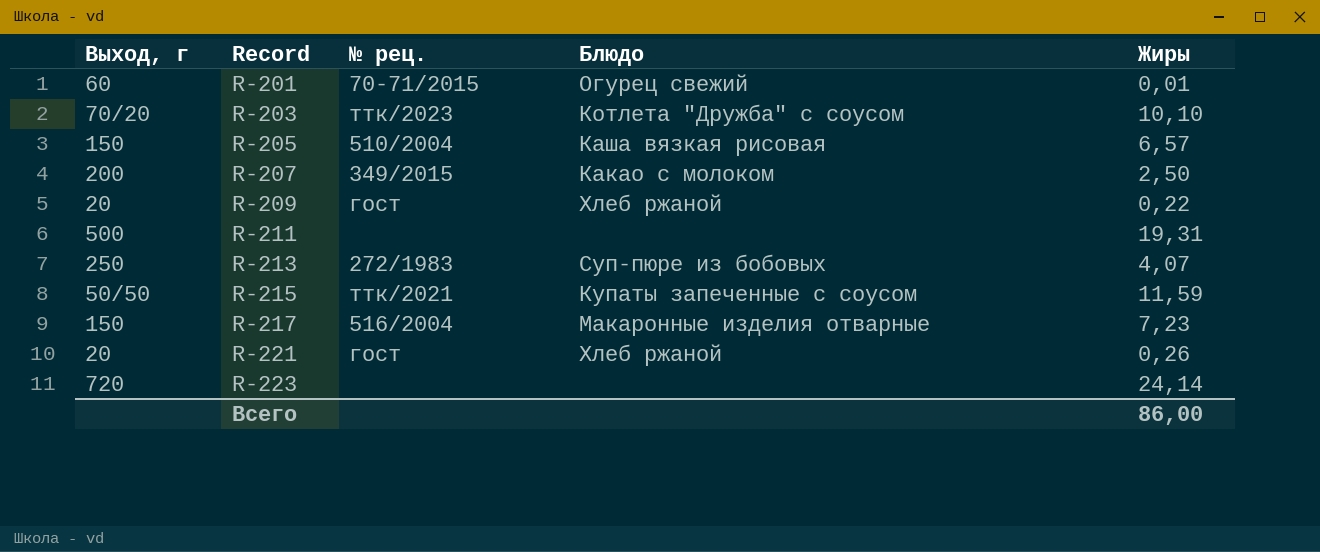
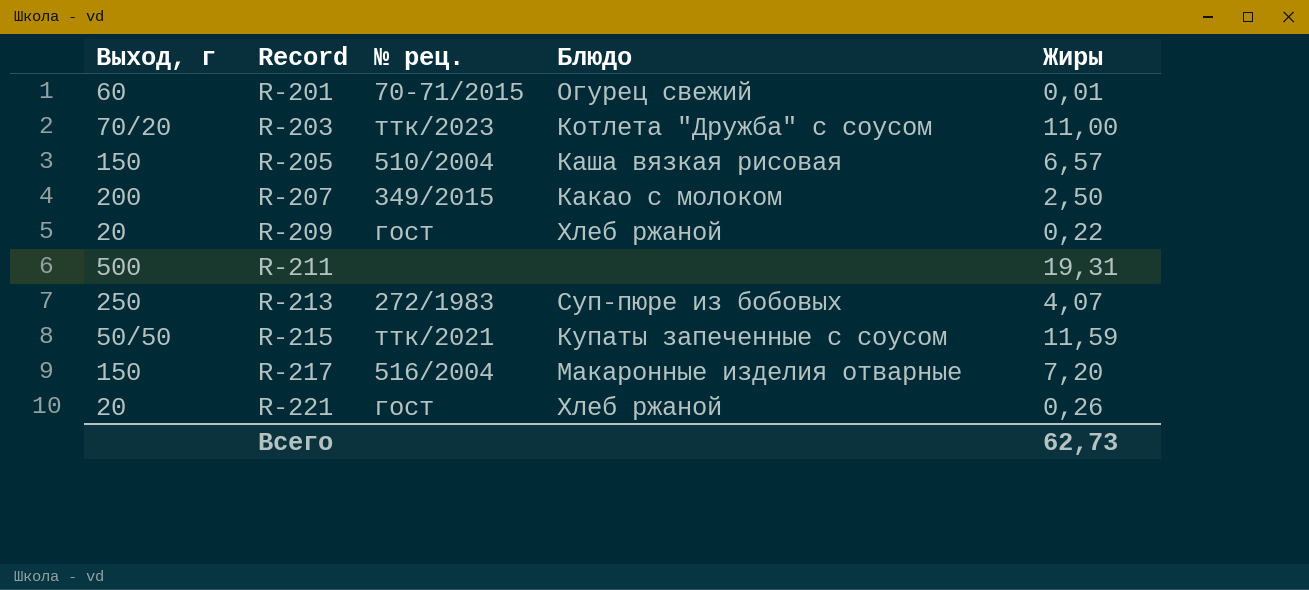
row R-223: 720 | none | none | 24,14 -> none
R-203 | Жиры: 10,10 -> 11,00
R-217 | Жиры: 7,23 -> 7,20
Всего | Жиры: 86,00 -> 62,73

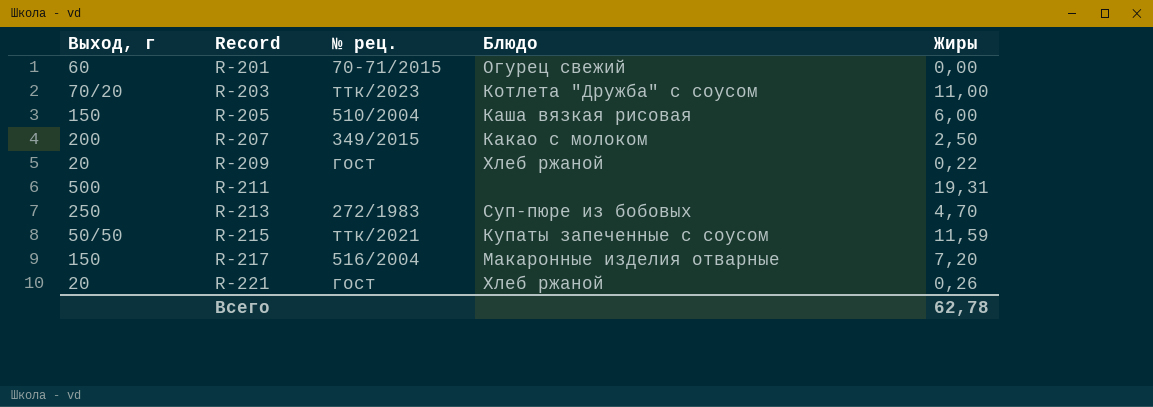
R-201 | Жиры: 0,01 -> 0,00
R-205 | Жиры: 6,57 -> 6,00
R-213 | Жиры: 4,07 -> 4,70
Всего | Жиры: 62,73 -> 62,78

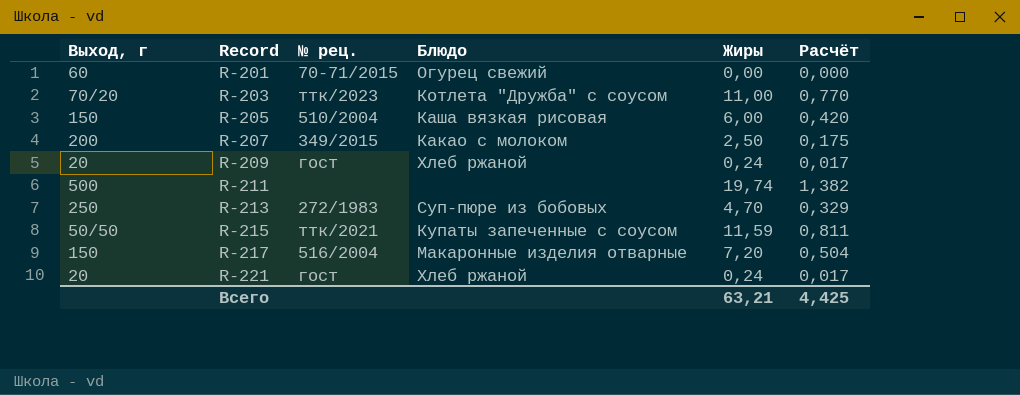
column Расчёт | formula: none -> [Жиры] * 0,07
R-209 | Жиры: 0,22 -> 0,24
R-211 | Жиры: 19,31 -> 19,74
R-221 | Жиры: 0,26 -> 0,24
Всего | Жиры: 62,78 -> 63,21

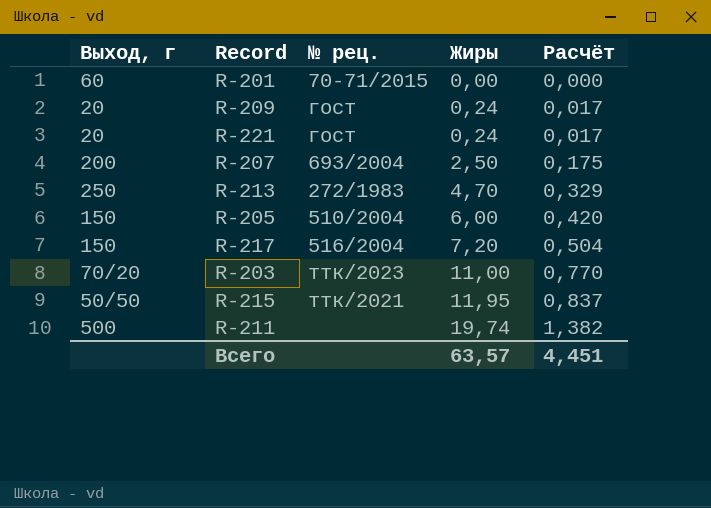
row order: Record ascending -> Жиры ascending
column Блюдо | position: 4 -> none
R-207 | № рец.: 349/2015 -> 693/2004
R-215 | Жиры: 11,59 -> 11,95
R-215 | Расчёт: 0,811 -> 0,837
Всего | Жиры: 63,21 -> 63,57
Всего | Расчёт: 4,425 -> 4,451

